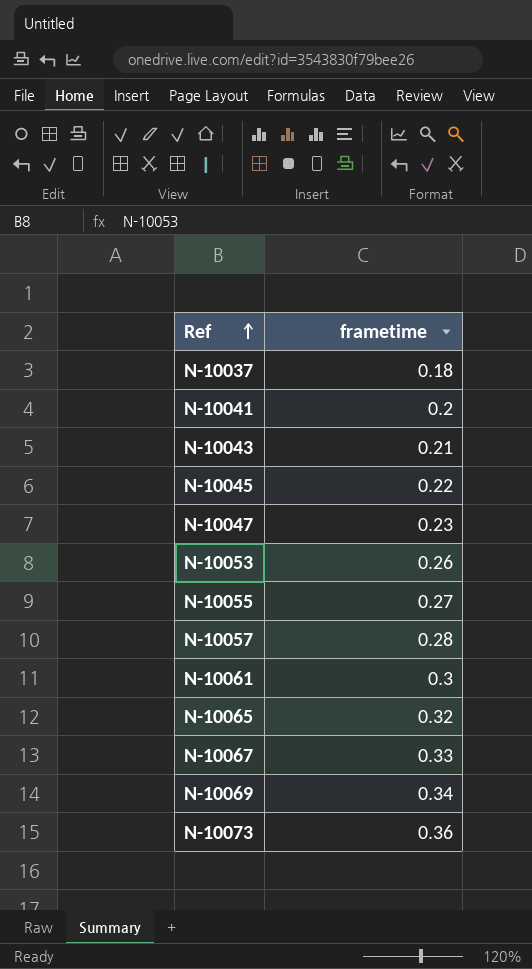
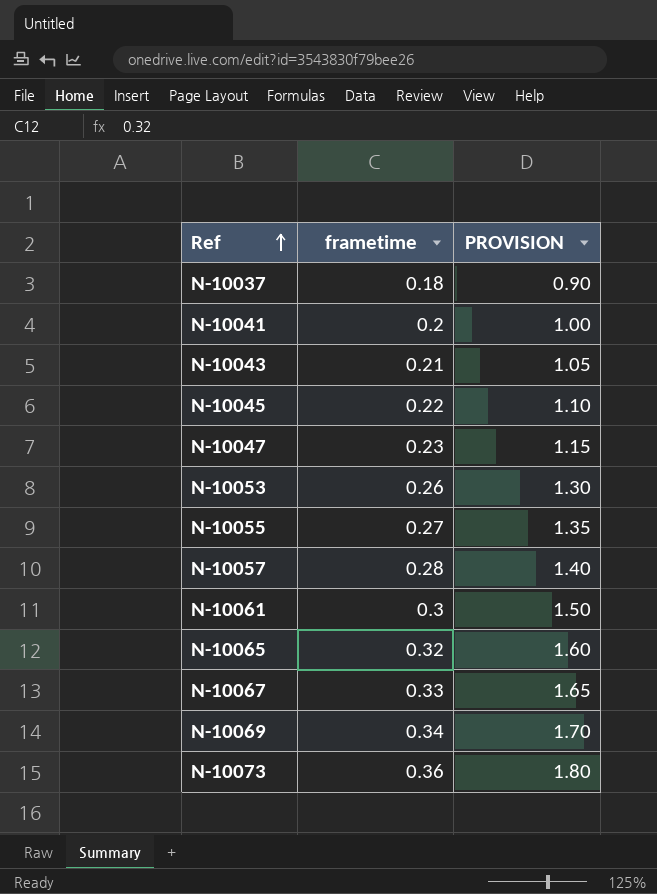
column PROVISION | formula: none -> [frametime] * 5

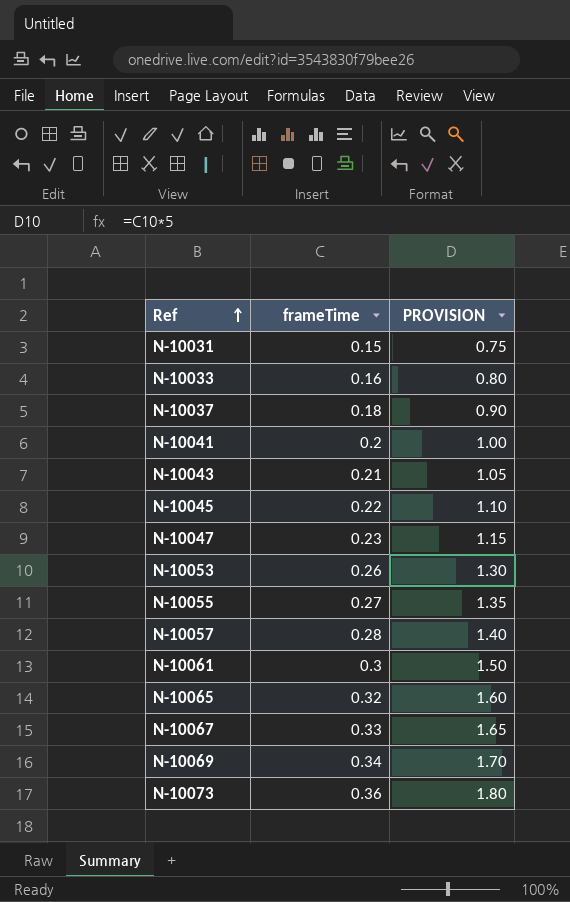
column name: frametime -> frameTime
row N-10031: none -> 0.15 | 0.75
row N-10033: none -> 0.16 | 0.80

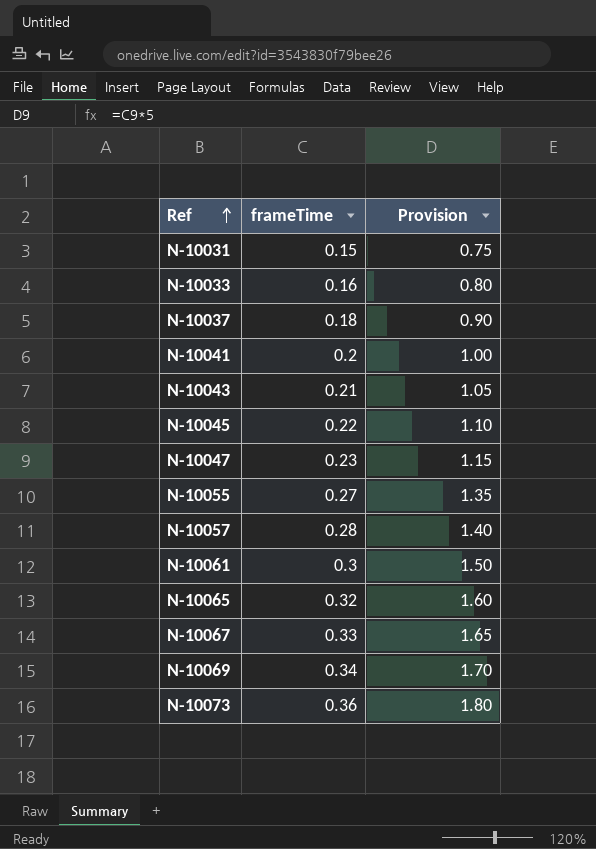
column name: PROVISION -> Provision
row N-10053: 0.26 | 1.30 -> none

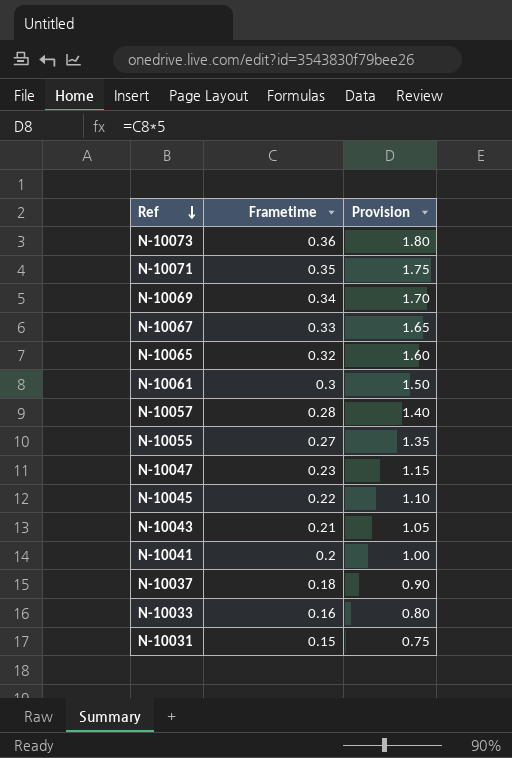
row order: Ref ascending -> Ref descending
column name: frameTime -> Frametime
row N-10071: none -> 0.35 | 1.75

